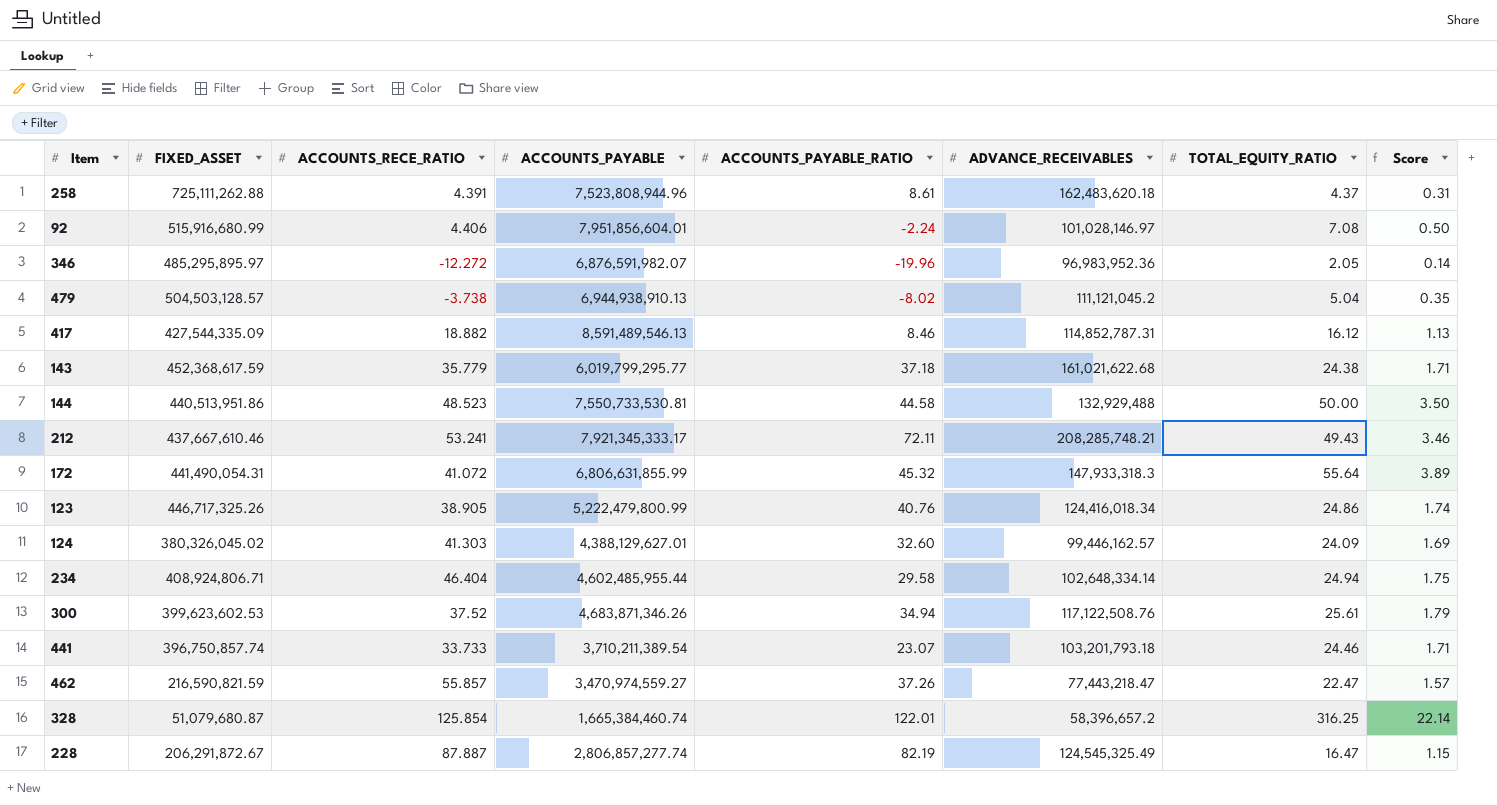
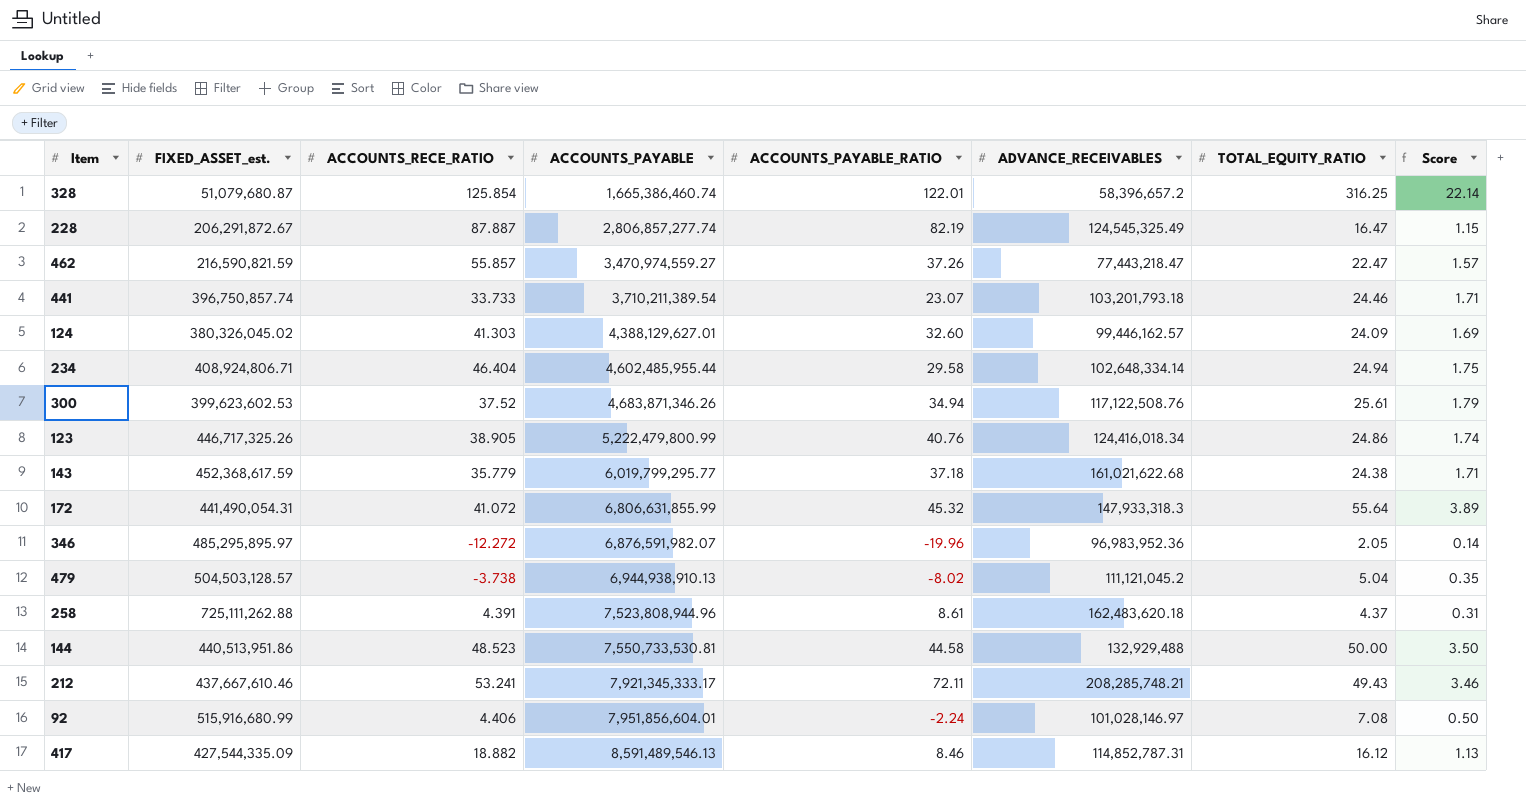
row order: none -> ACCOUNTS_PAYABLE ascending
column name: FIXED_ASSET -> FIXED_ASSET_est.
328 | ACCOUNTS_PAYABLE: 1,665,384,460.74 -> 1,665,386,460.74

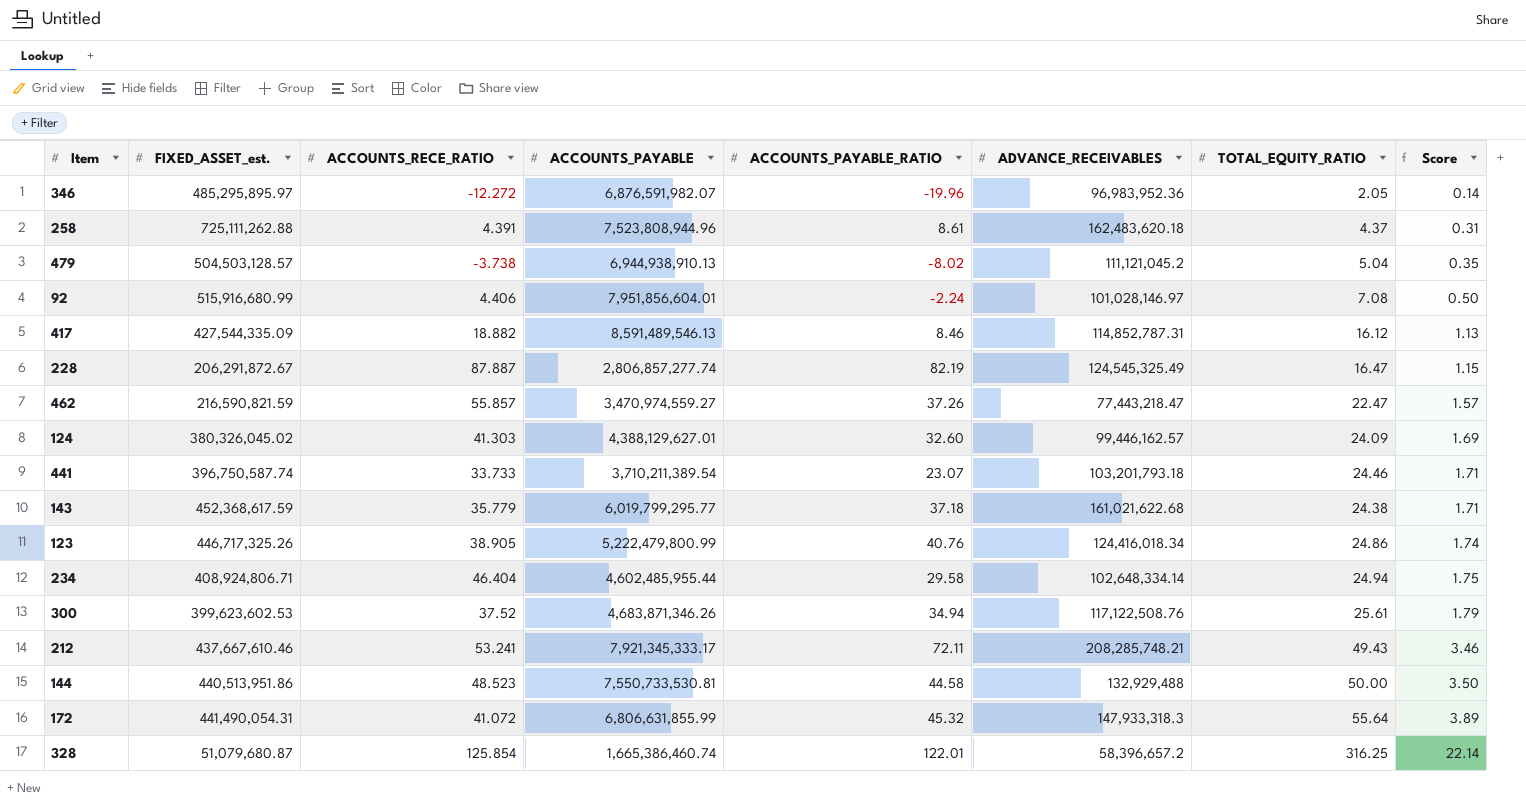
row order: ACCOUNTS_PAYABLE ascending -> Score ascending
441 | FIXED_ASSET_est.: 396,750,857.74 -> 396,750,587.74

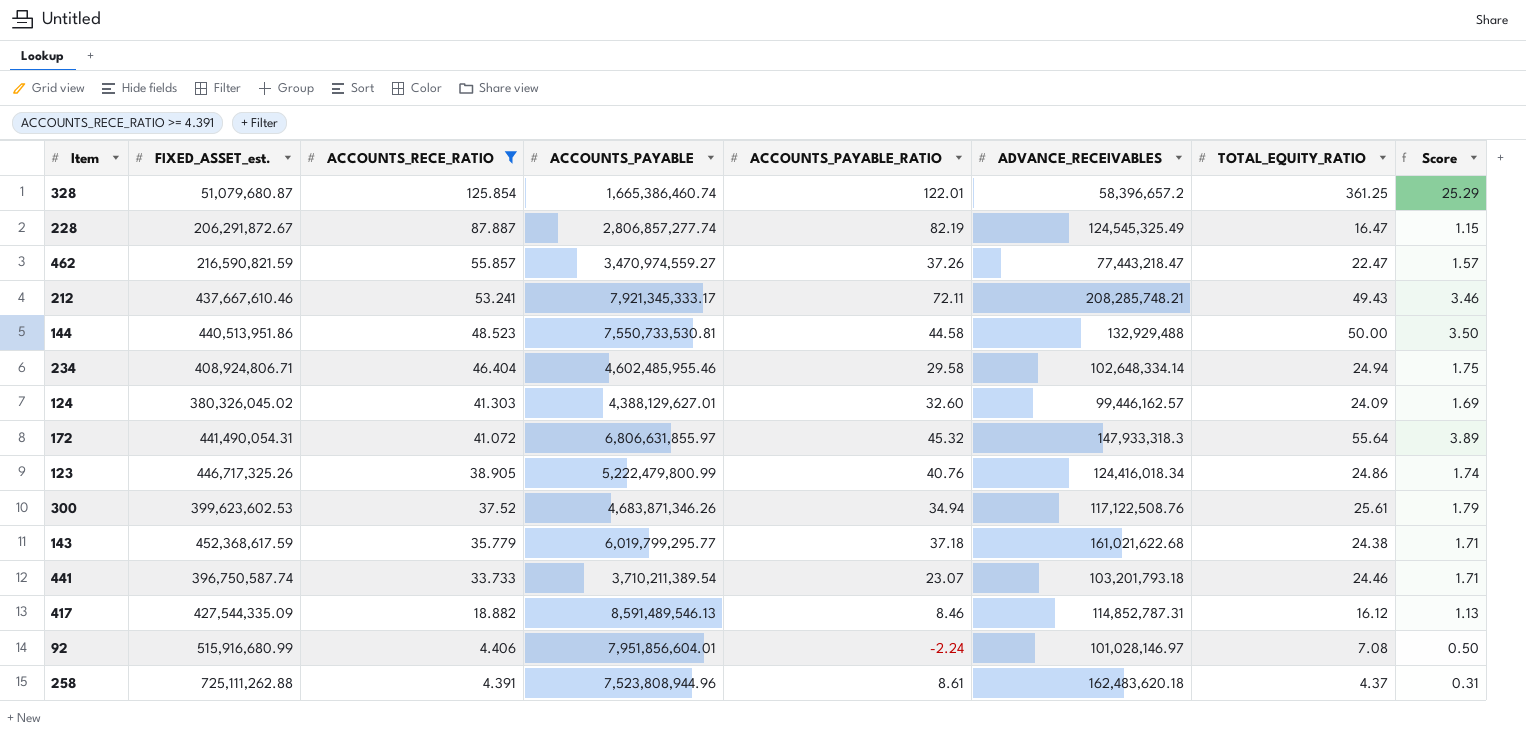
filter: none -> ACCOUNTS_RECE_RATIO >= 4.391
row order: Score ascending -> ACCOUNTS_RECE_RATIO descending
328 | TOTAL_EQUITY_RATIO: 316.25 -> 361.25
328 | Score: 22.14 -> 25.29
234 | ACCOUNTS_PAYABLE: 4,602,485,955.44 -> 4,602,485,955.46
172 | ACCOUNTS_PAYABLE: 6,806,631,855.99 -> 6,806,631,855.97

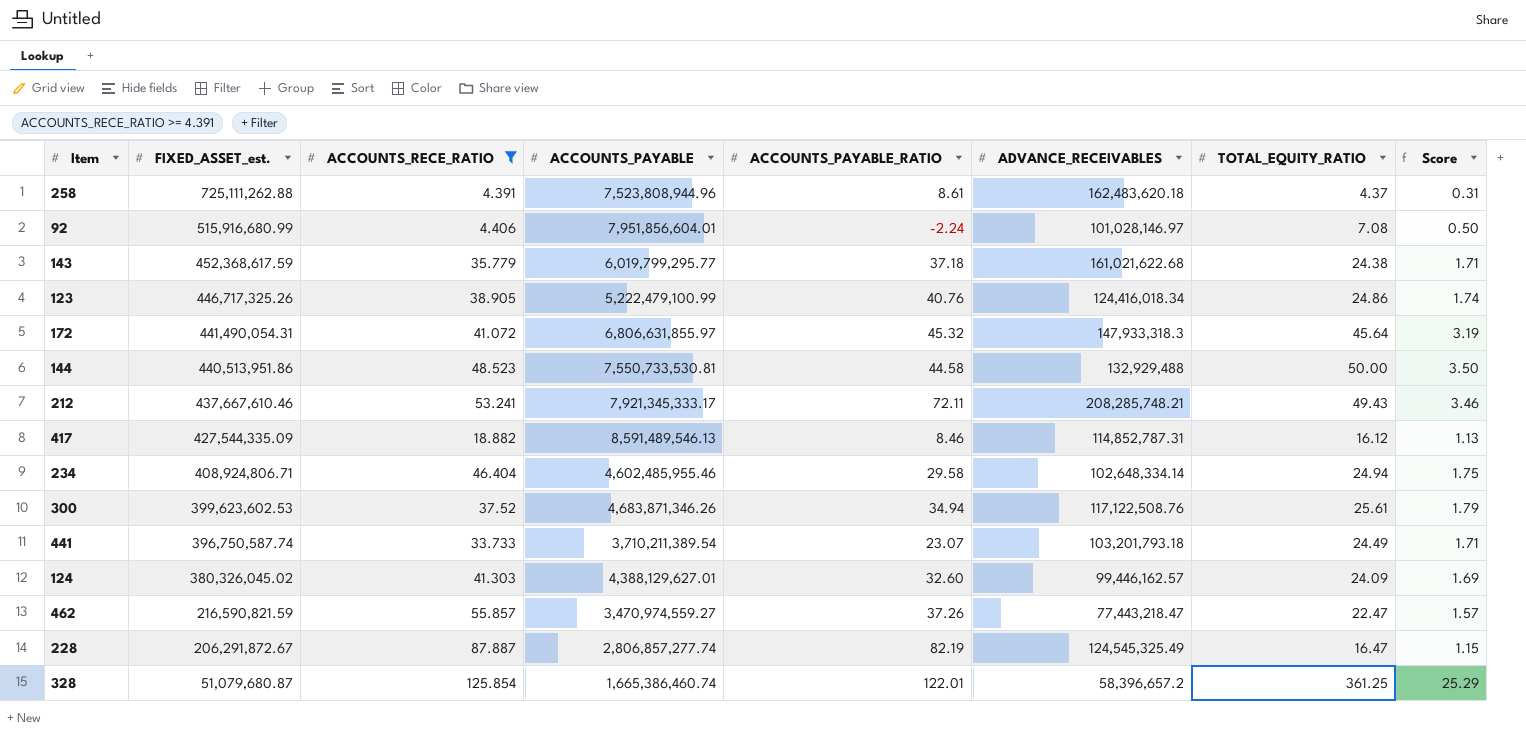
row order: ACCOUNTS_RECE_RATIO descending -> FIXED_ASSET_est. descending
123 | ACCOUNTS_PAYABLE: 5,222,479,800.99 -> 5,222,479,100.99
172 | TOTAL_EQUITY_RATIO: 55.64 -> 45.64
172 | Score: 3.89 -> 3.19
441 | TOTAL_EQUITY_RATIO: 24.46 -> 24.49

